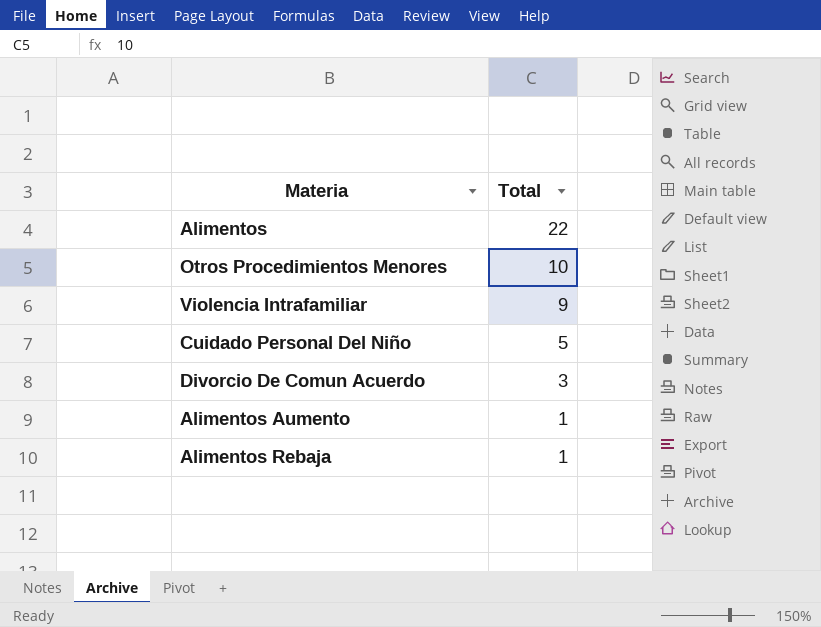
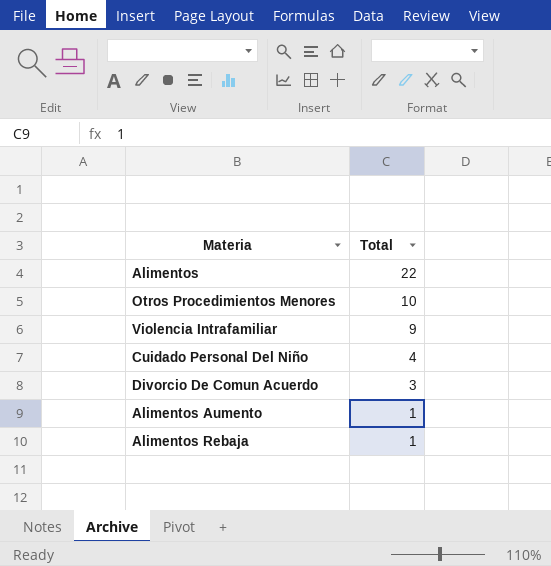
Cuidado Personal Del Niño | Total: 5 -> 4

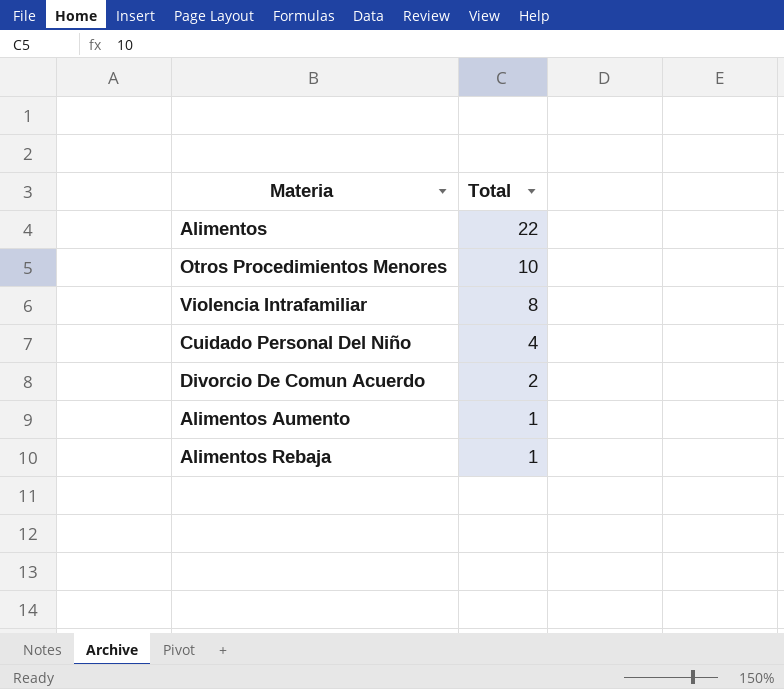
Violencia Intrafamiliar | Total: 9 -> 8
Divorcio De Comun Acuerdo | Total: 3 -> 2

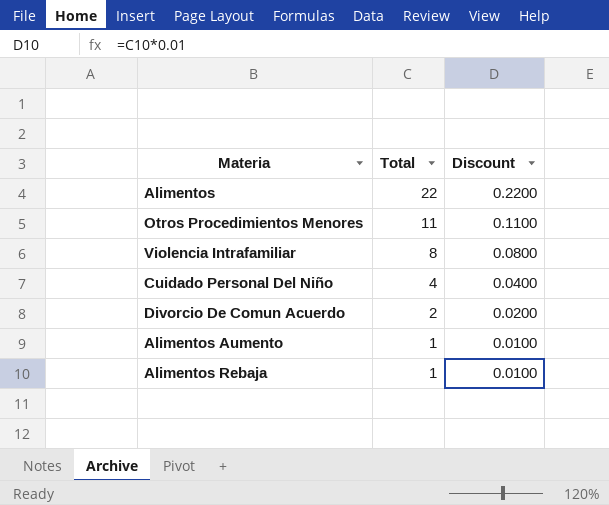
column Discount | formula: none -> [Total] * 0.01
Otros Procedimientos Menores | Total: 10 -> 11

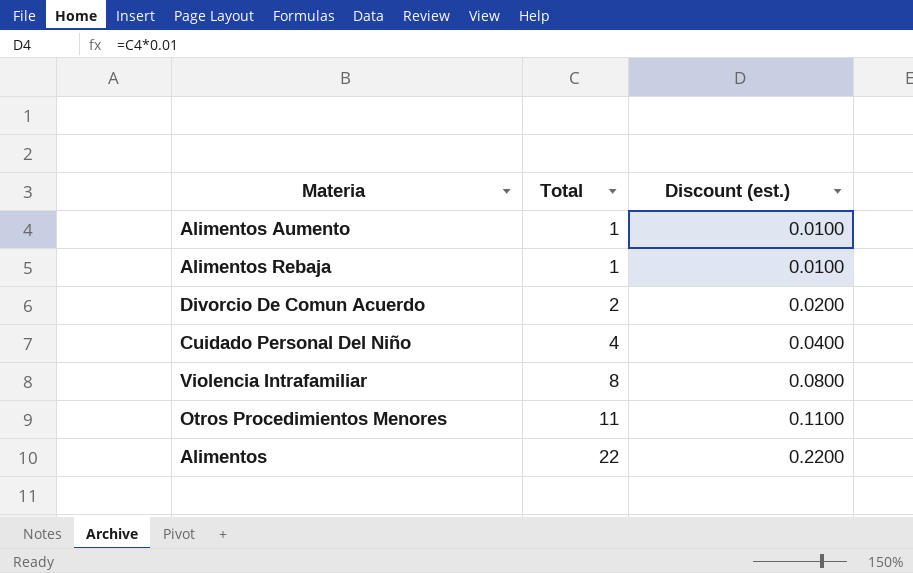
row order: Total descending -> Total ascending
column name: Discount -> Discount (est.)

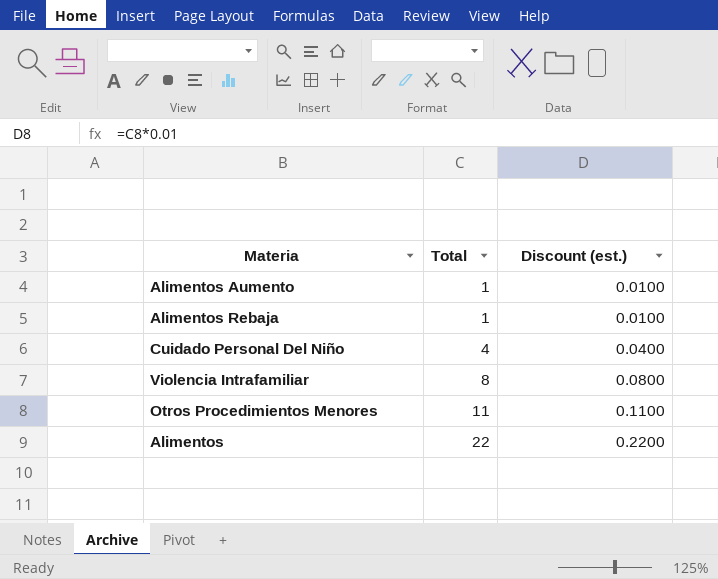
row Divorcio De Comun Acuerdo: 2 | 0.0200 -> none

